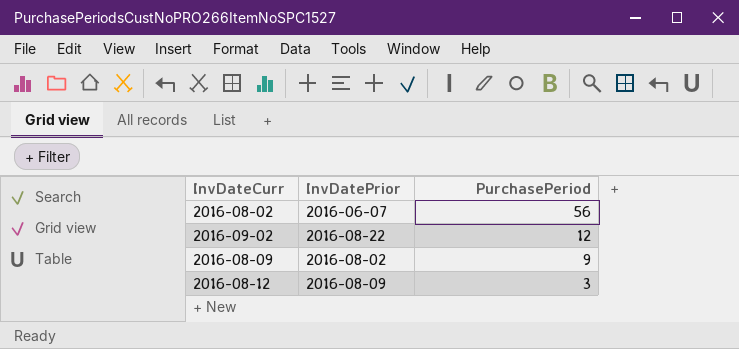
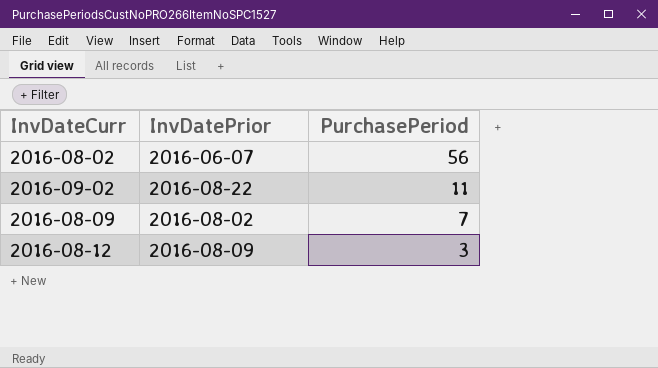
2016-09-02 | PurchasePeriod: 12 -> 11
2016-08-09 | PurchasePeriod: 9 -> 7

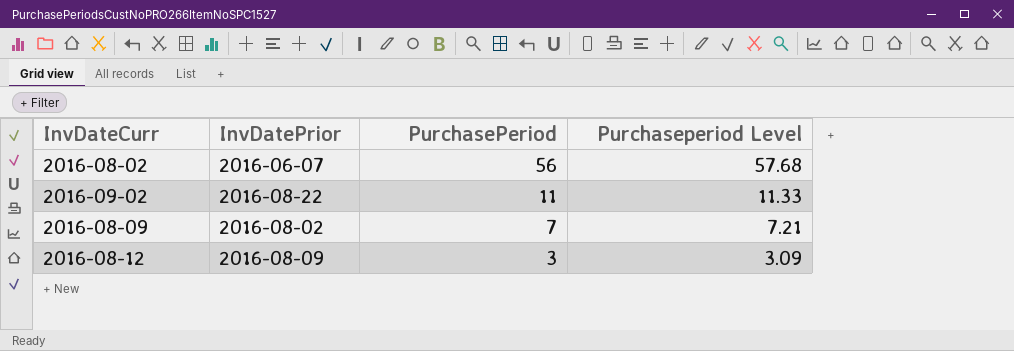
column Purchaseperiod Level | formula: none -> [PurchasePeriod] * 1.03

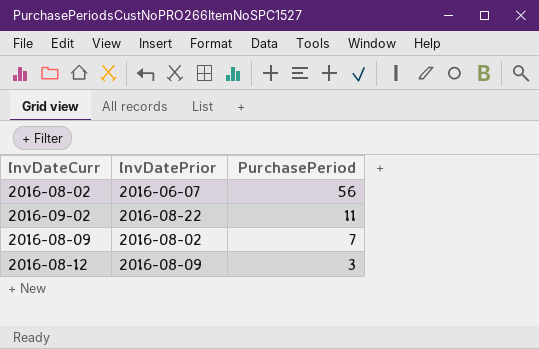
column Purchaseperiod Level | formula: [PurchasePeriod] * 1.03 -> none

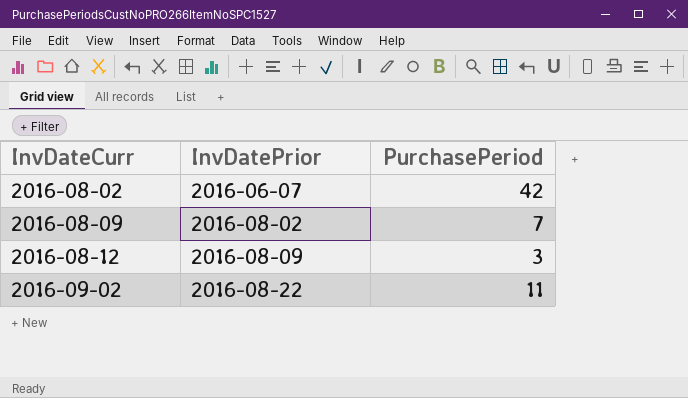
row order: PurchasePeriod descending -> InvDateCurr ascending
2016-08-02 | PurchasePeriod: 56 -> 42

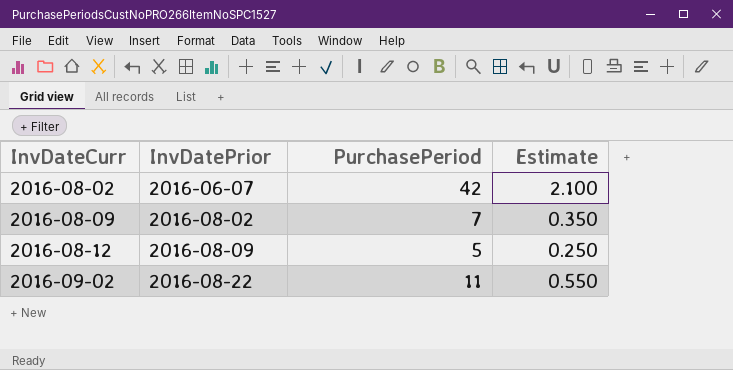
column Estimate | formula: none -> [PurchasePeriod] * 0.05
2016-08-12 | PurchasePeriod: 3 -> 5

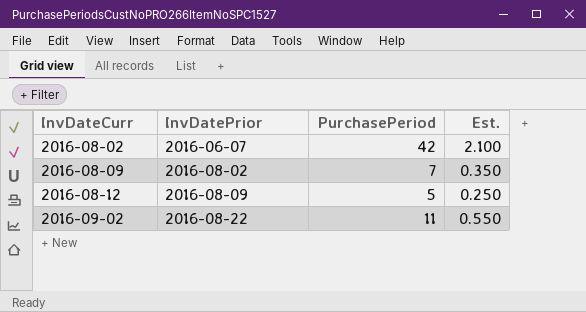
column name: Estimate -> Est.

